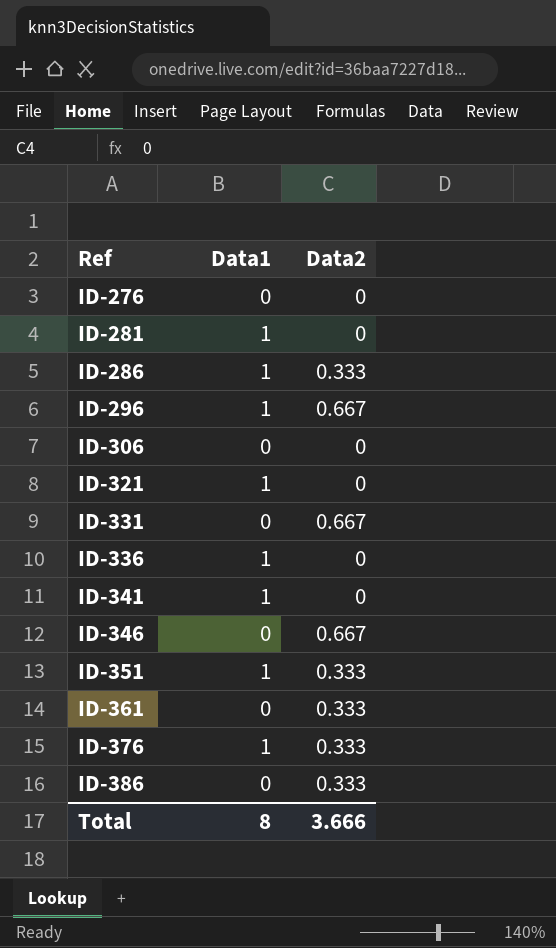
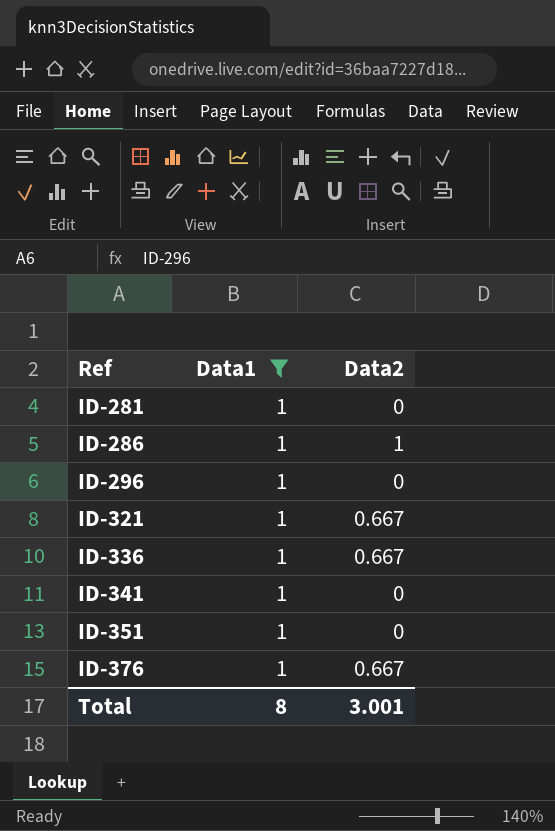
filter: none -> Data1 = 1
ID-286 | Data2: 0.333 -> 1
ID-296 | Data2: 0.667 -> 0
ID-321 | Data2: 0 -> 0.667
ID-336 | Data2: 0 -> 0.667
ID-351 | Data2: 0.333 -> 0
ID-376 | Data2: 0.333 -> 0.667
Total | Data2: 3.666 -> 3.001

